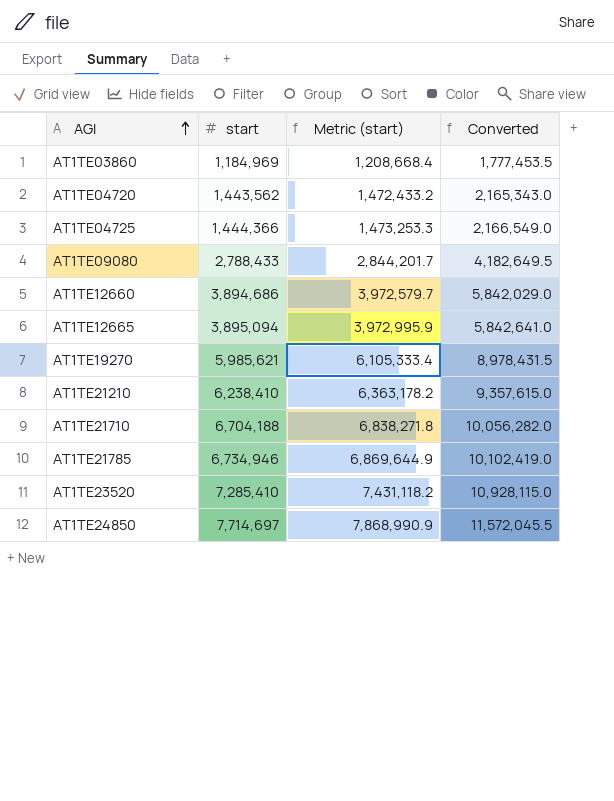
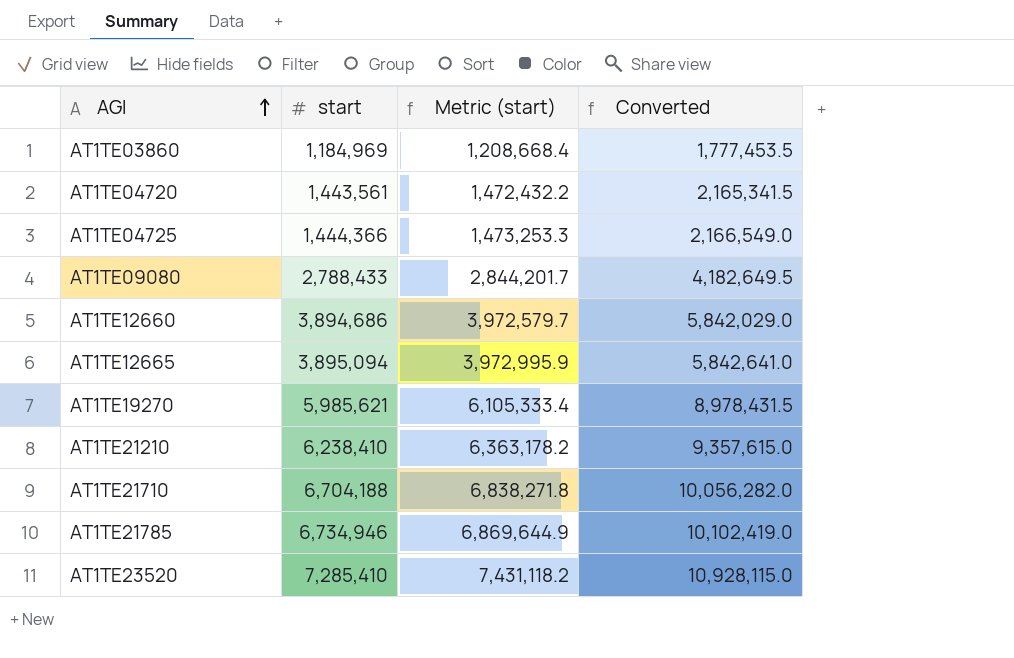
row AT1TE24850: 7,714,697 | 7,868,990.9 | 11,572,045.5 -> none
AT1TE04720 | start: 1,443,562 -> 1,443,561
AT1TE04720 | Metric (start): 1,472,433.2 -> 1,472,432.2
AT1TE04720 | Converted: 2,165,343.0 -> 2,165,341.5

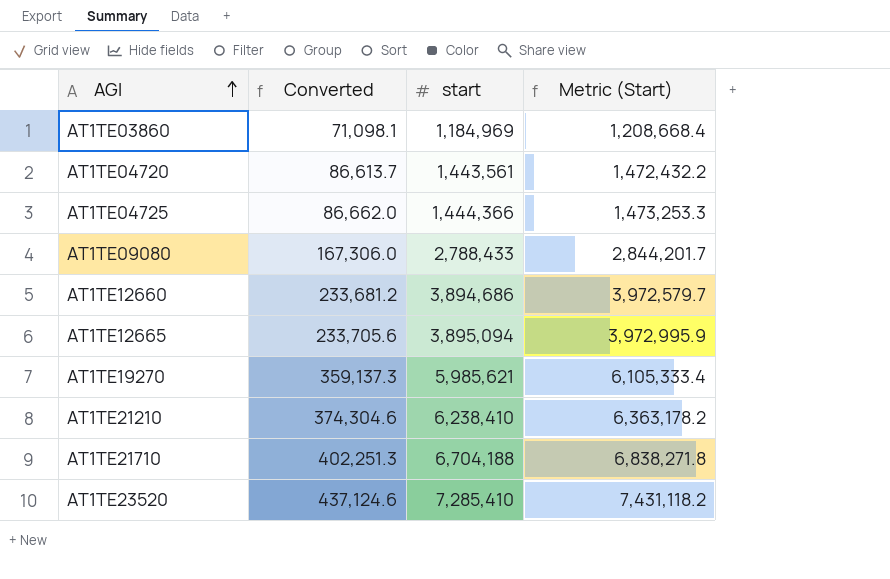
column Converted | formula: [start] * 1.5 -> [start] * 0.06
column Converted | position: 4 -> 2
column name: Metric (start) -> Metric (Start)
row AT1TE21785: 6,734,946 | 6,869,644.9 | 10,102,419.0 -> none

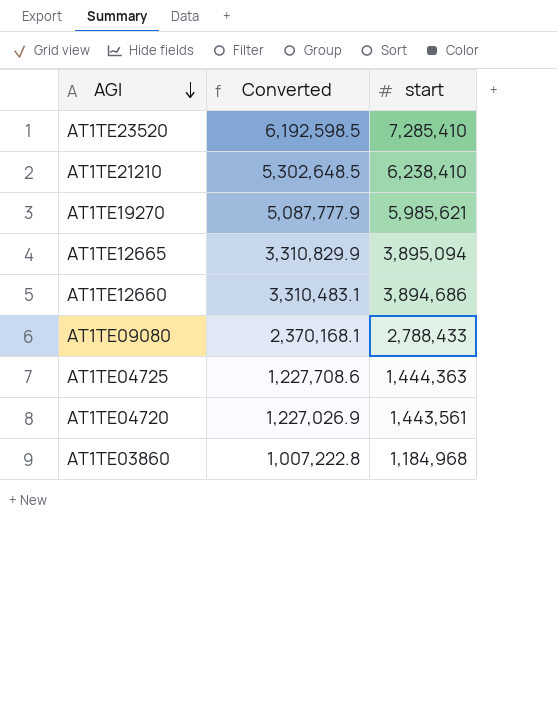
row order: AGI ascending -> AGI descending
column Metric (Start) | formula: [start] * 1.02 -> none
column Converted | formula: [start] * 0.06 -> [start] * 0.85
row AT1TE21710: 402,251.3 | 6,704,188 | 6,838,271.8 -> none
AT1TE04725 | start: 1,444,366 -> 1,444,363
AT1TE03860 | start: 1,184,969 -> 1,184,968

